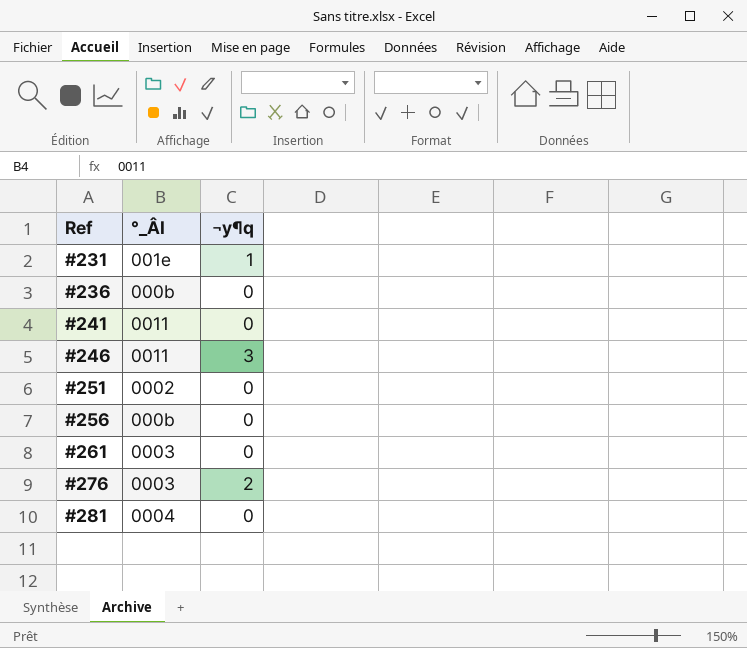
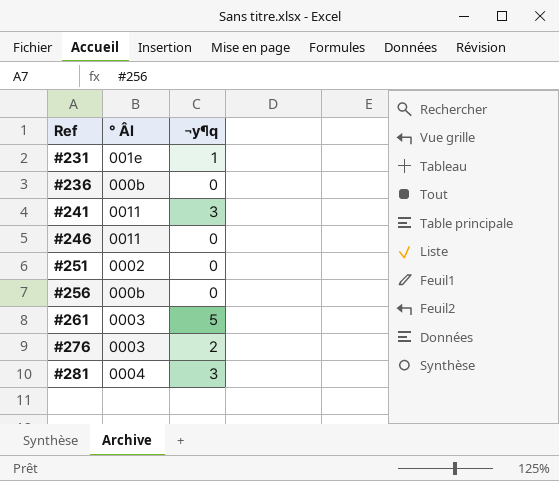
column name: °_ÂI -> ° ÂI
#241 | ¬y¶q: 0 -> 3
#246 | ¬y¶q: 3 -> 0
#261 | ¬y¶q: 0 -> 5
#281 | ¬y¶q: 0 -> 3

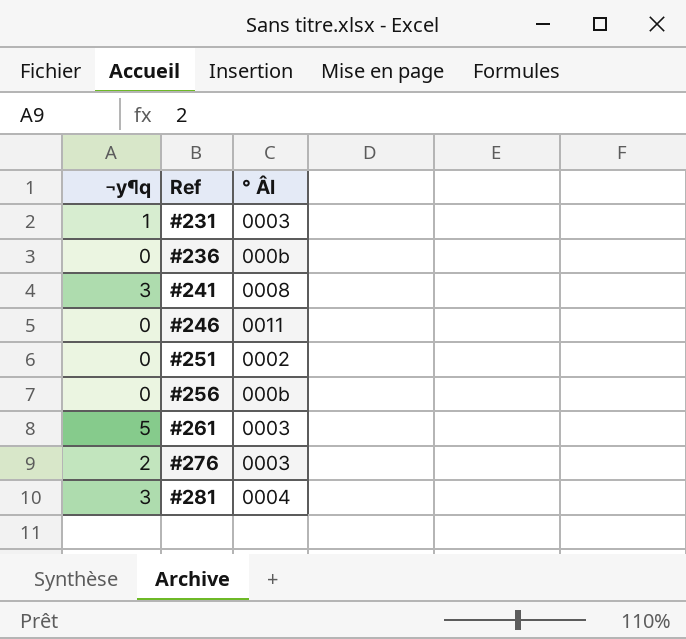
column ¬y¶q | position: 3 -> 1
#231 | ° ÂI: 001e -> 0003
#241 | ° ÂI: 0011 -> 0008

